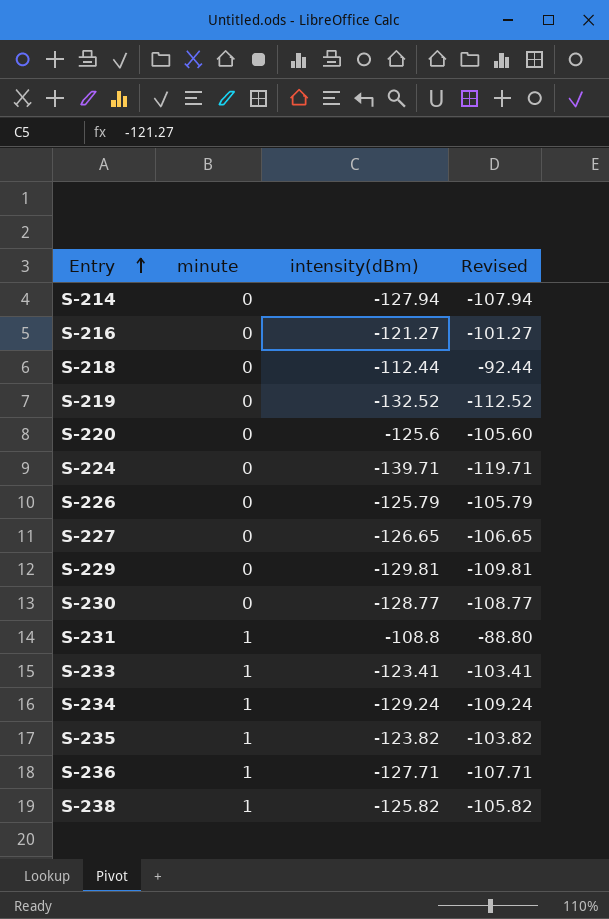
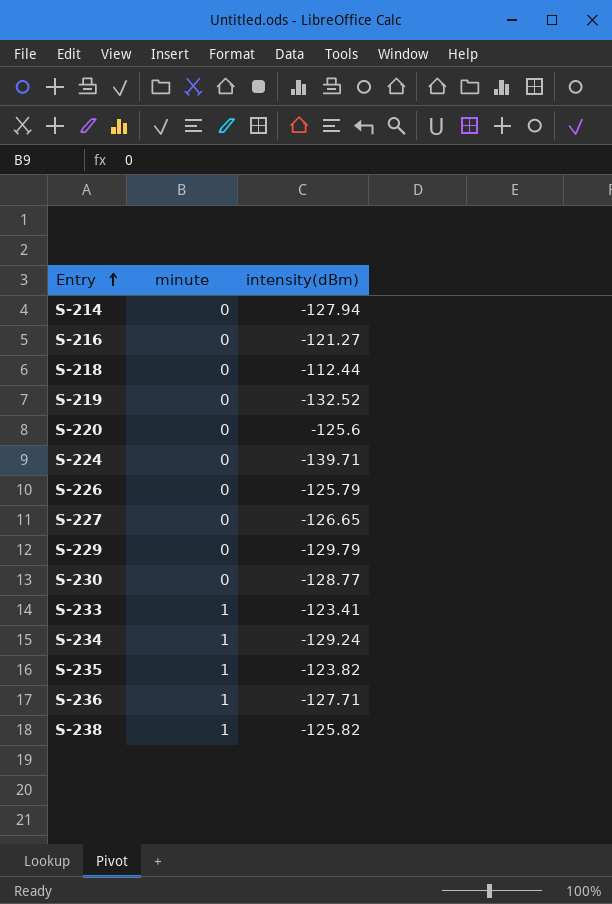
column Revised | formula: [intensity(dBm)] + 20 -> none
row S-231: 1 | -108.8 | -88.80 -> none
S-229 | intensity(dBm): -129.81 -> -129.79

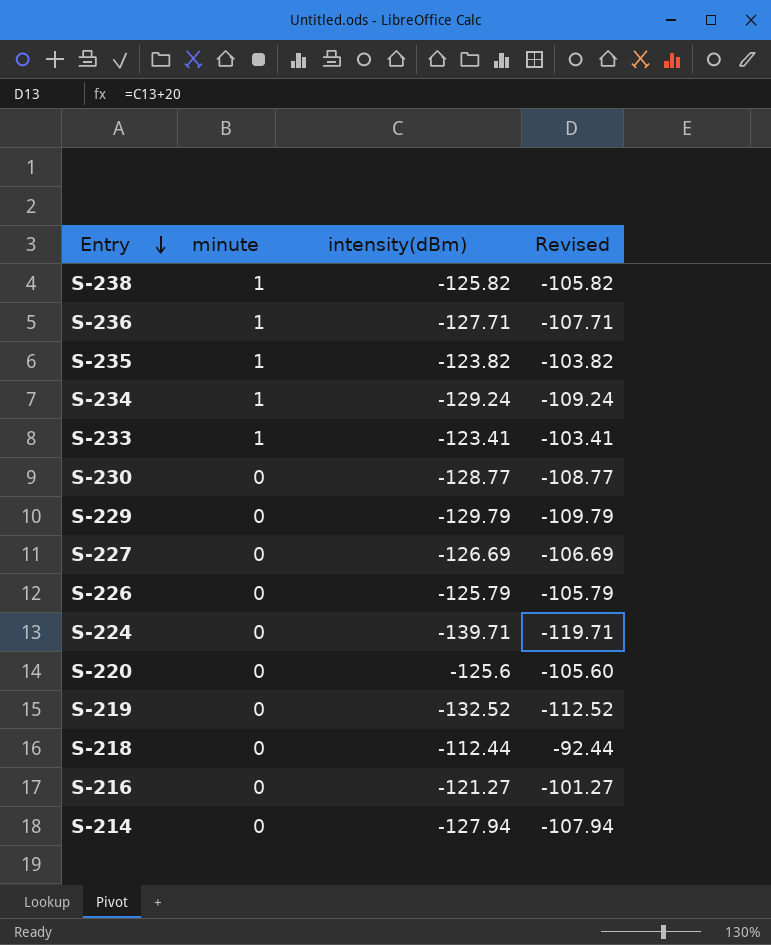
row order: Entry ascending -> Entry descending
column Revised | formula: none -> [intensity(dBm)] + 20
S-227 | intensity(dBm): -126.65 -> -126.69

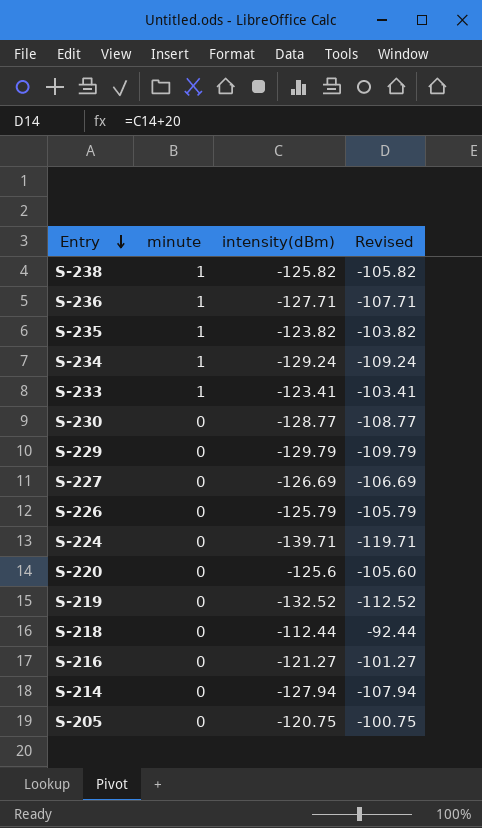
row S-205: none -> 0 | -120.75 | -100.75

